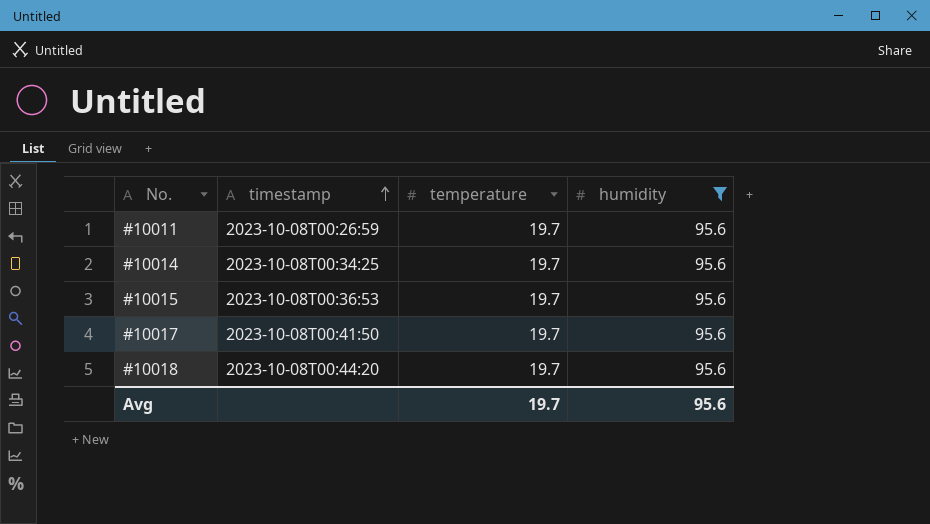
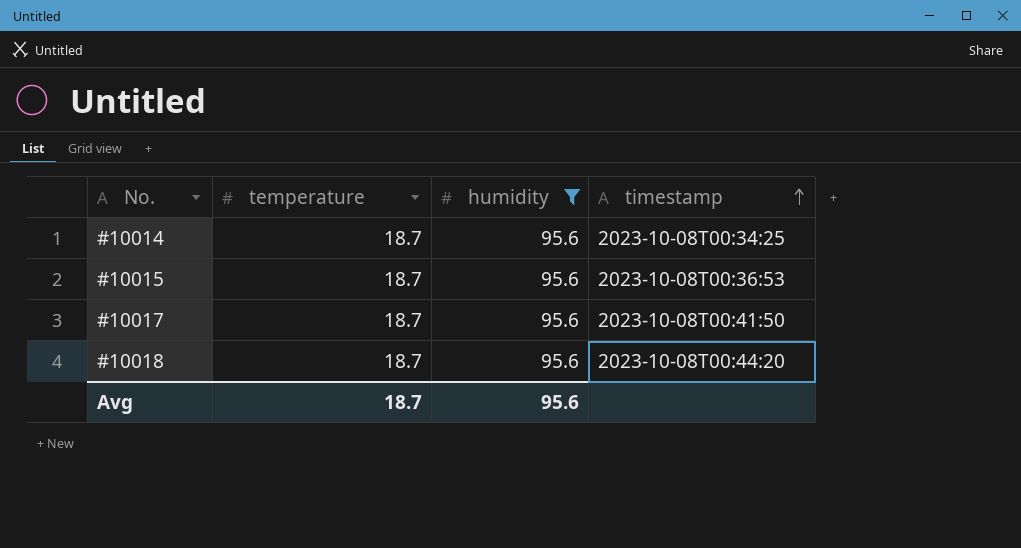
column timestamp | position: 2 -> 4
row #10011: 2023-10-08T00:26:59 | 19.7 | 95.6 -> none
#10014 | temperature: 19.7 -> 18.7
#10015 | temperature: 19.7 -> 18.7
#10017 | temperature: 19.7 -> 18.7
#10018 | temperature: 19.7 -> 18.7
Avg | temperature: 19.7 -> 18.7

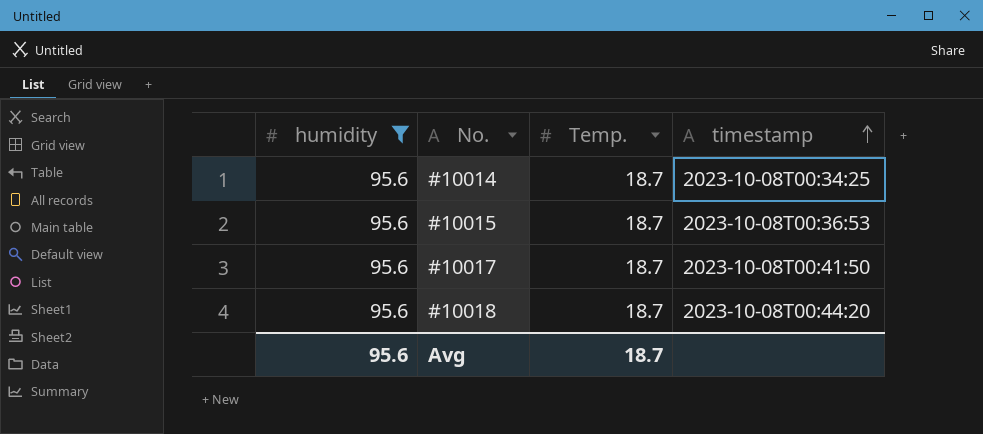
column humidity | position: 3 -> 1
column name: temperature -> Temp.

